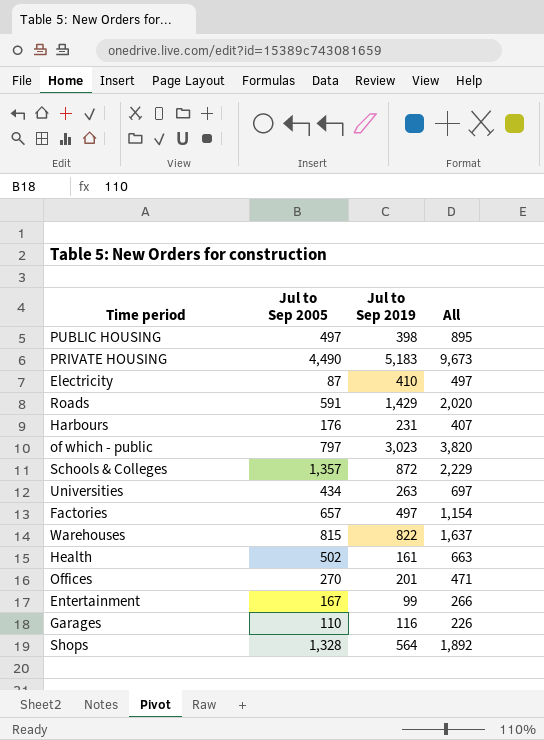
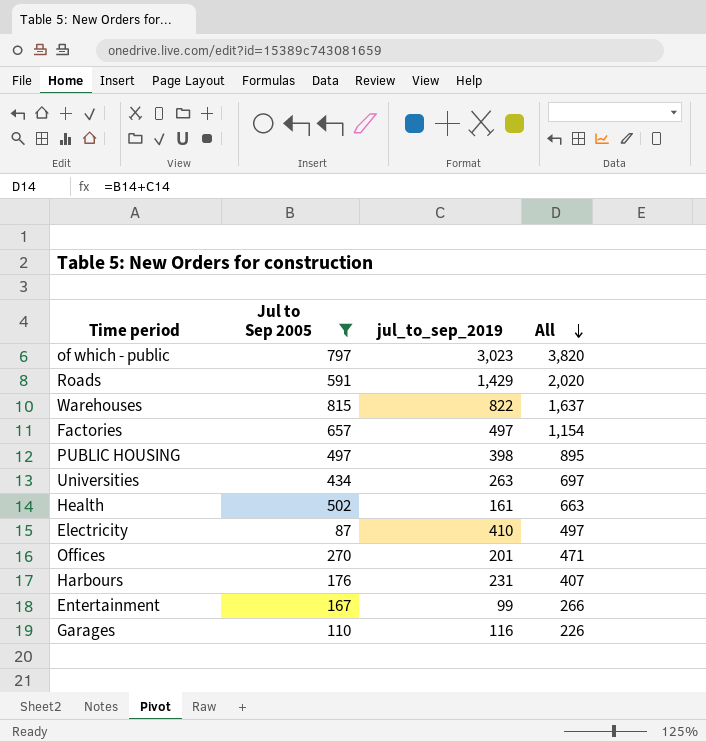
filter: none -> Jul to Sep 2005 <= 815
row order: none -> All descending
column name: Jul to Sep 2019 -> jul_to_sep_2019

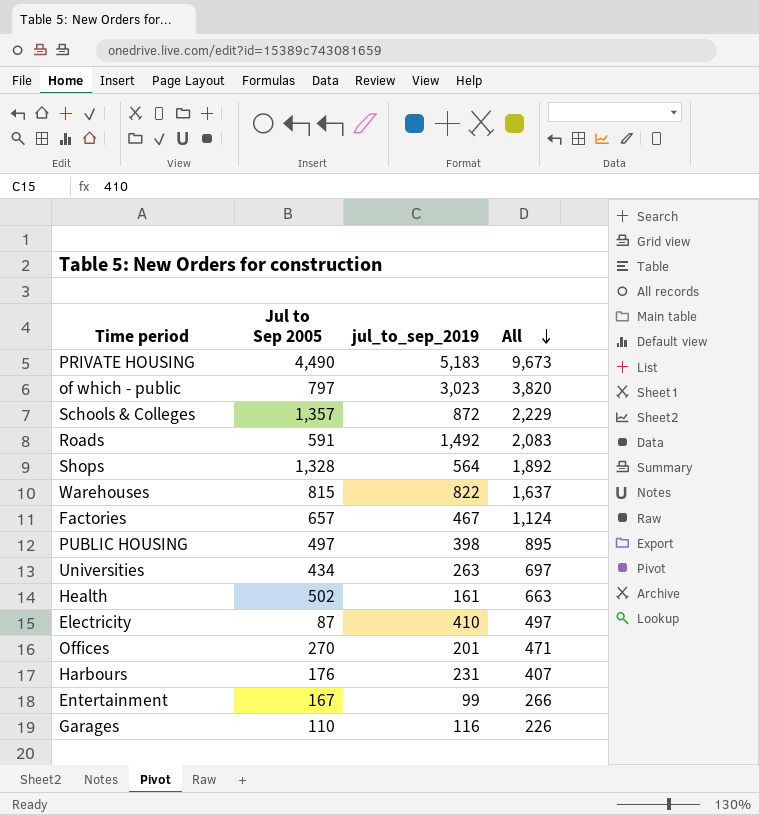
filter: Jul to Sep 2005 <= 815 -> none
Roads | jul_to_sep_2019: 1,429 -> 1,492
Roads | All: 2,020 -> 2,083
Factories | jul_to_sep_2019: 497 -> 467
Factories | All: 1,154 -> 1,124

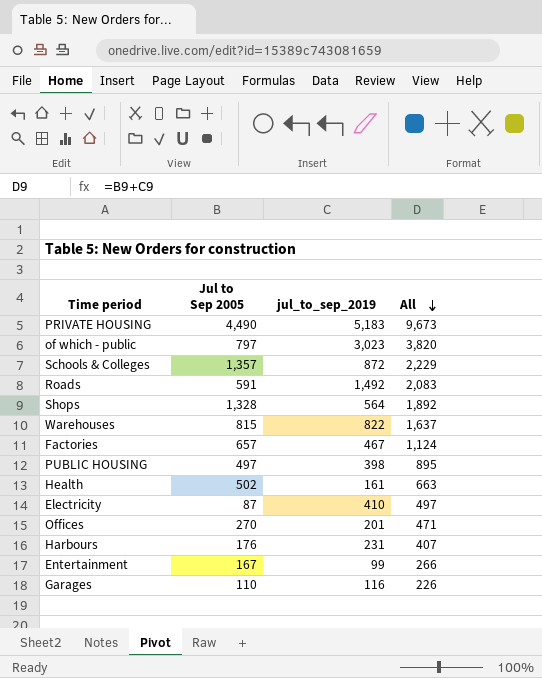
row Universities: 434 | 263 | 697 -> none

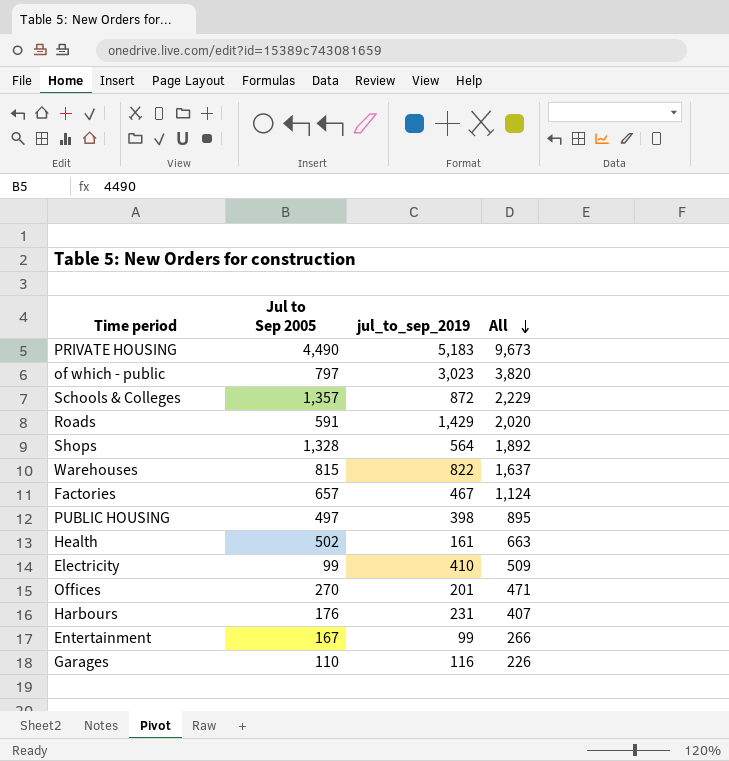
Roads | jul_to_sep_2019: 1,492 -> 1,429
Roads | All: 2,083 -> 2,020
Electricity | Jul to Sep 2005: 87 -> 99
Electricity | All: 497 -> 509

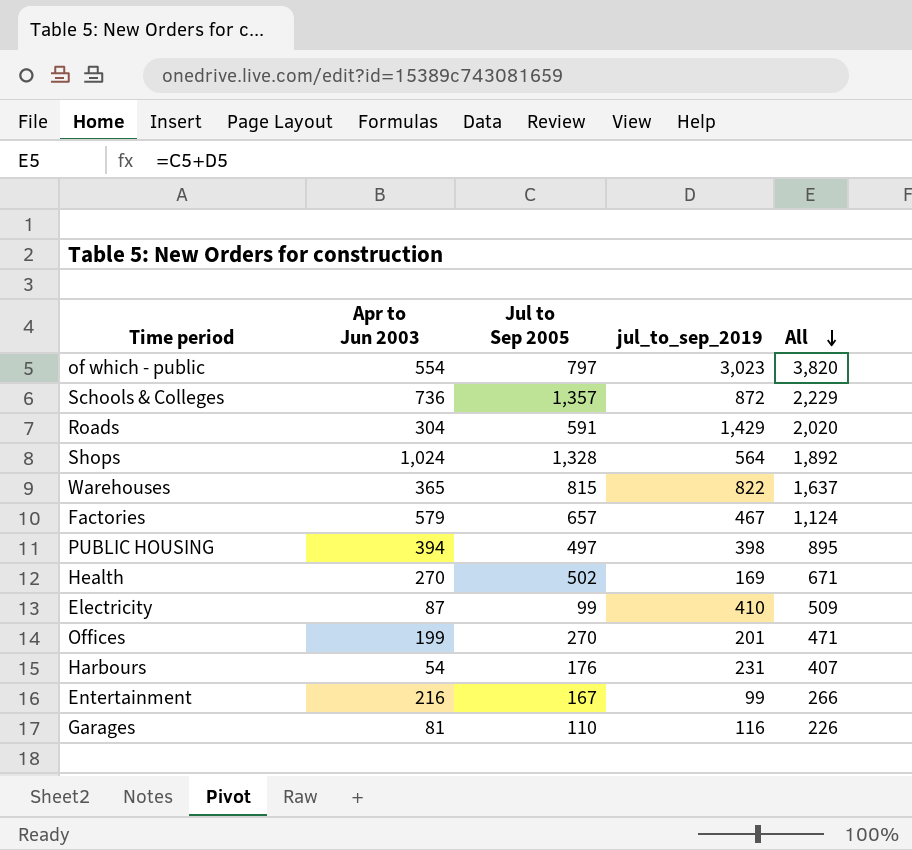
column Apr to Jun 2003 | position: none -> 2
row PRIVATE HOUSING: 4,490 | 5,183 | 9,673 -> none
Health | jul_to_sep_2019: 161 -> 169
Health | All: 663 -> 671

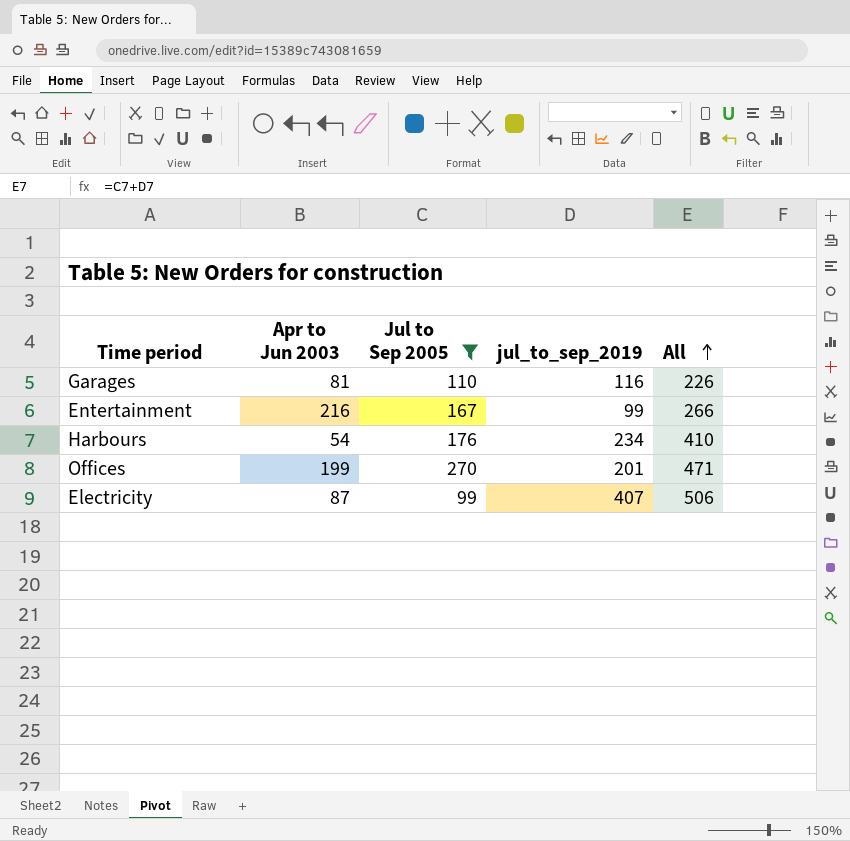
filter: none -> Jul to Sep 2005 <= 270
row order: All descending -> All ascending
Harbours | jul_to_sep_2019: 231 -> 234
Harbours | All: 407 -> 410
Electricity | jul_to_sep_2019: 410 -> 407
Electricity | All: 509 -> 506

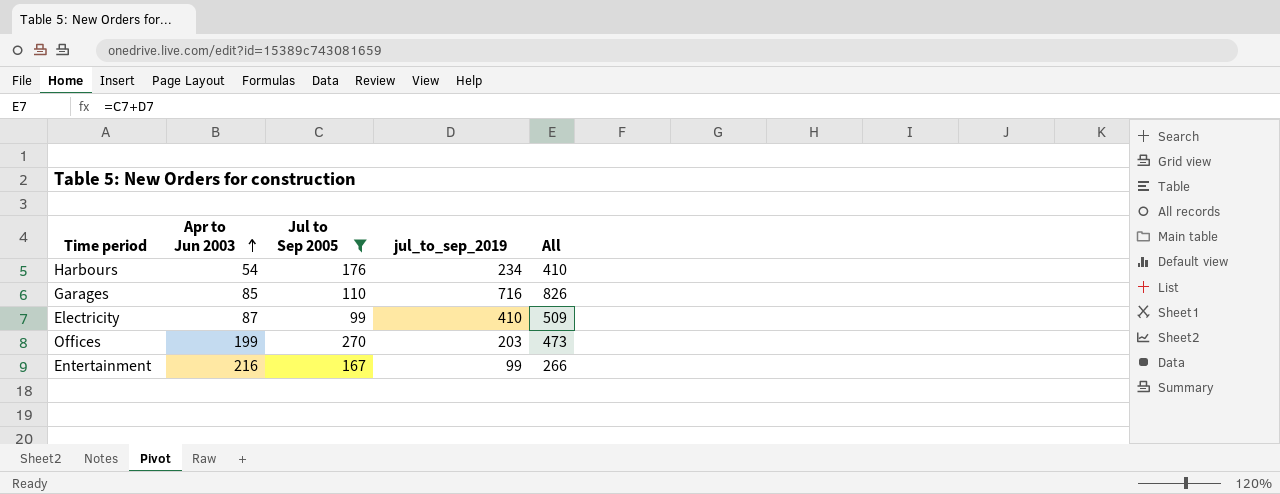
row order: All ascending -> Apr to Jun 2003 ascending
Garages | Apr to Jun 2003: 81 -> 85
Garages | jul_to_sep_2019: 116 -> 716
Garages | All: 226 -> 826
Electricity | jul_to_sep_2019: 407 -> 410
Electricity | All: 506 -> 509
Offices | jul_to_sep_2019: 201 -> 203
Offices | All: 471 -> 473

